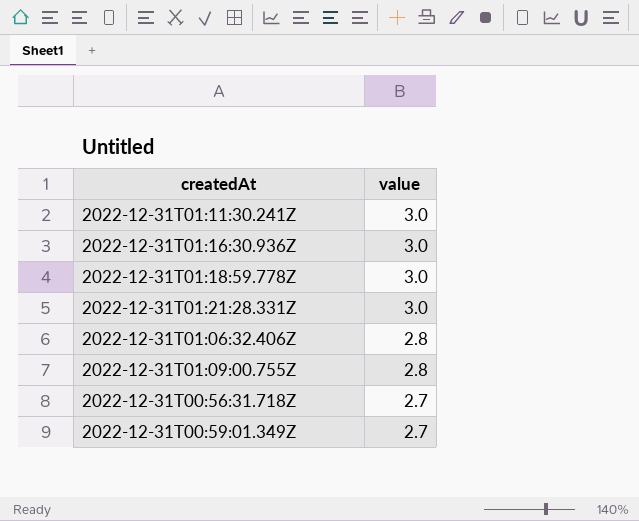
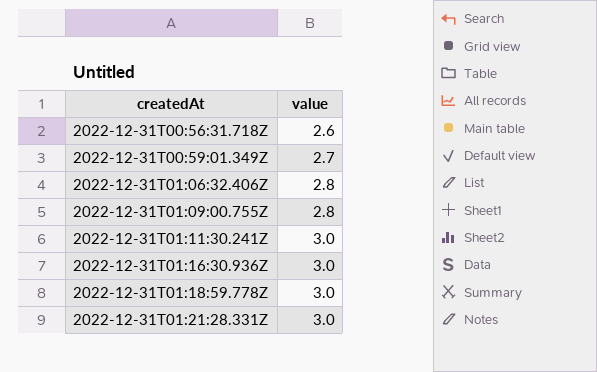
row order: value descending -> createdAt ascending
2022-12-31T00:56:31.718Z | value: 2.7 -> 2.6

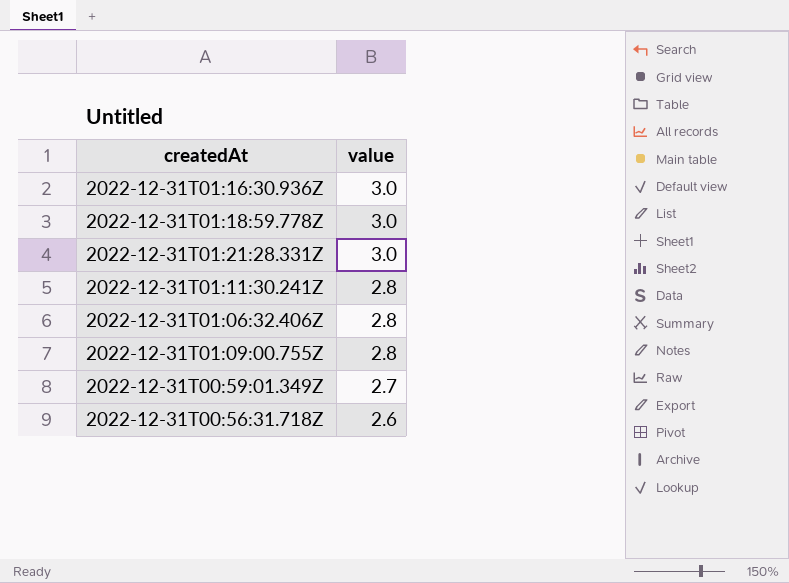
row order: createdAt ascending -> value descending
2022-12-31T01:11:30.241Z | value: 3.0 -> 2.8

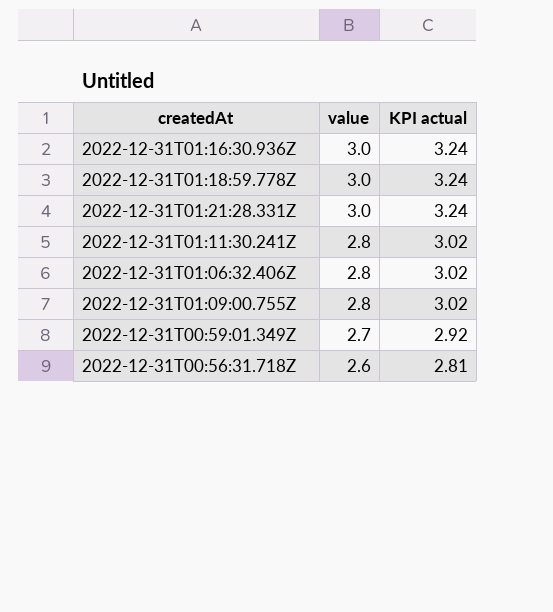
column KPI actual | formula: none -> [value] * 1.08

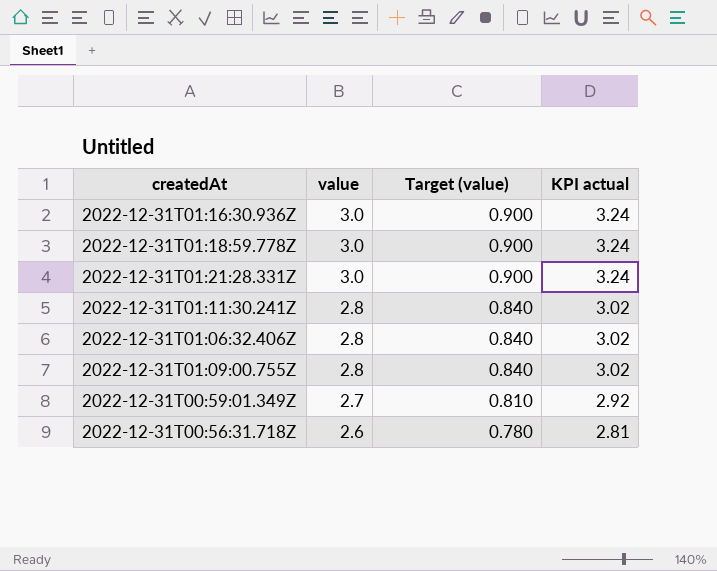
column Target (value) | formula: none -> [value] * 0.3

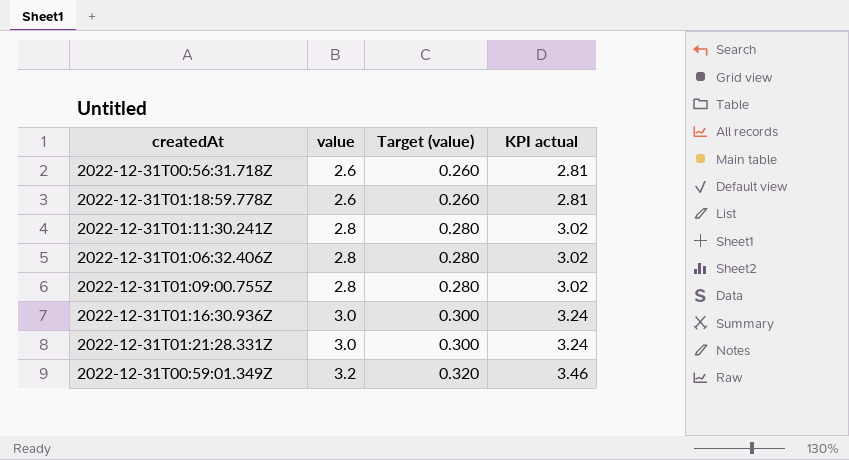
row order: value descending -> value ascending
column Target (value) | formula: [value] * 0.3 -> [value] * 0.1
2022-12-31T01:18:59.778Z | value: 3.0 -> 2.6
2022-12-31T01:18:59.778Z | KPI actual: 3.24 -> 2.81
2022-12-31T00:59:01.349Z | value: 2.7 -> 3.2
2022-12-31T00:59:01.349Z | KPI actual: 2.92 -> 3.46

